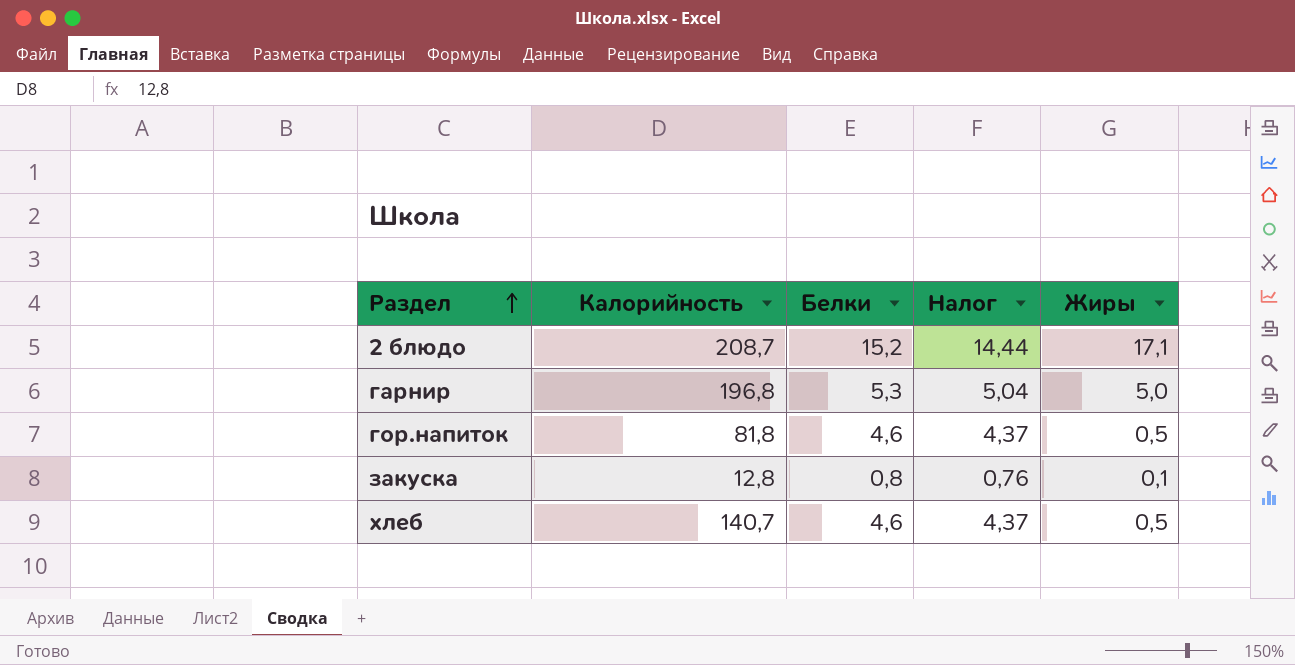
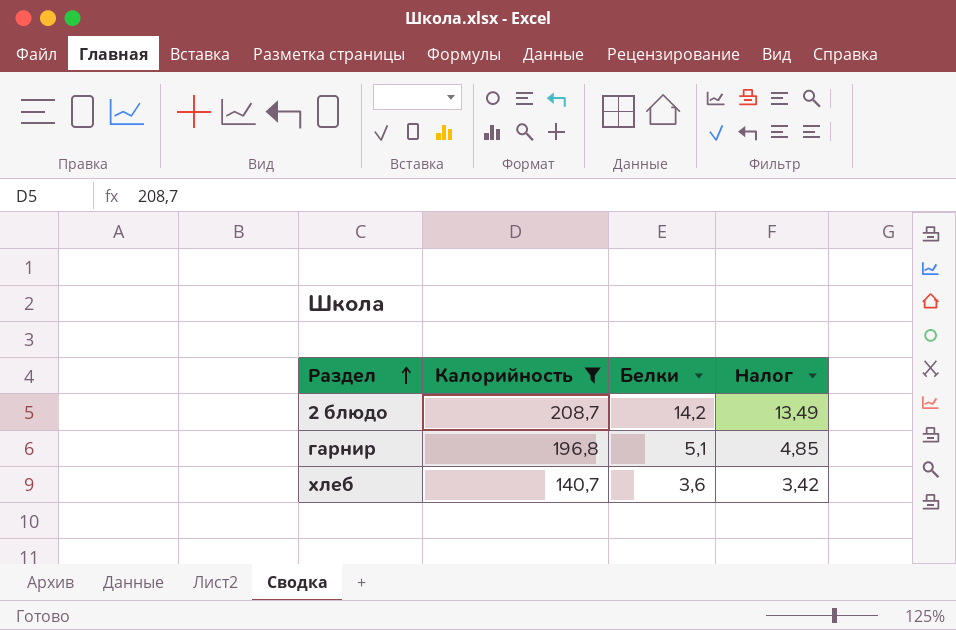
filter: none -> Калорийность >= 140,7
column Жиры | position: 5 -> none
2 блюдо | Белки: 15,2 -> 14,2
2 блюдо | Налог: 14,44 -> 13,49
гарнир | Белки: 5,3 -> 5,1
гарнир | Налог: 5,04 -> 4,85
хлеб | Белки: 4,6 -> 3,6
хлеб | Налог: 4,37 -> 3,42

